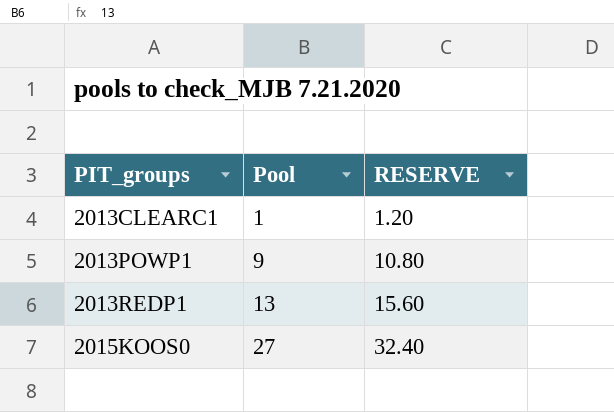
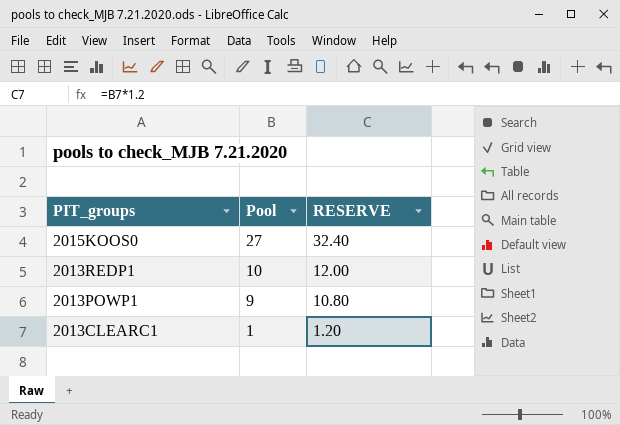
row order: PIT_groups ascending -> PIT_groups descending
2013REDP1 | Pool: 13 -> 10
2013REDP1 | RESERVE: 15.60 -> 12.00

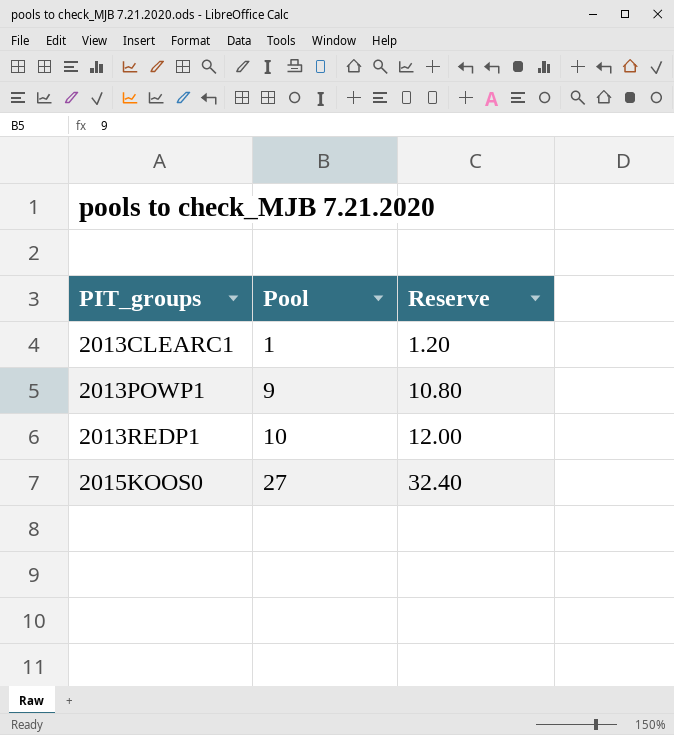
row order: PIT_groups descending -> PIT_groups ascending
column name: RESERVE -> Reserve

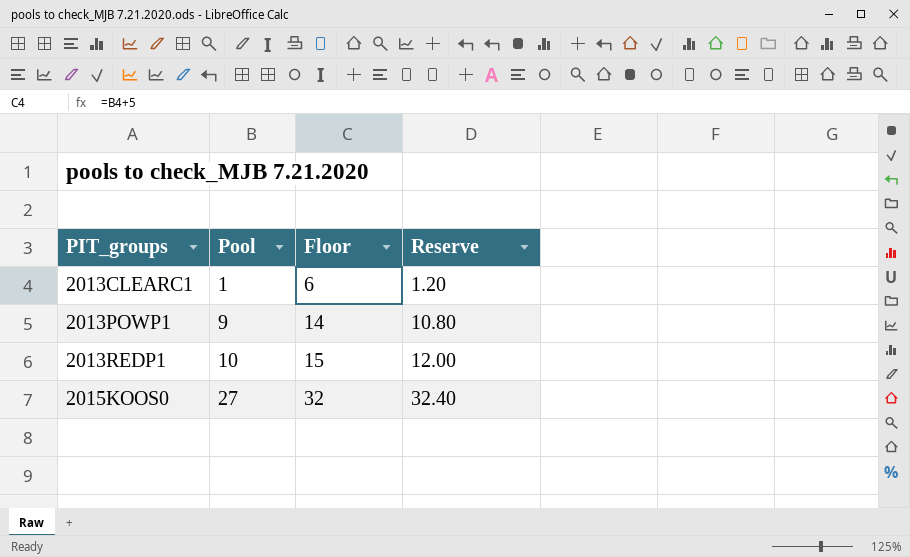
column Floor | formula: none -> [Pool] + 5

